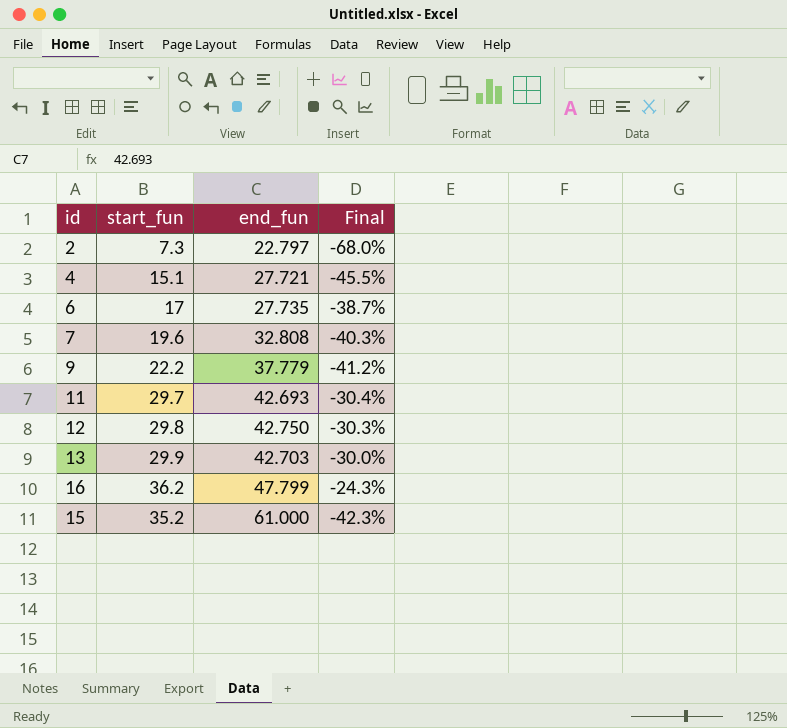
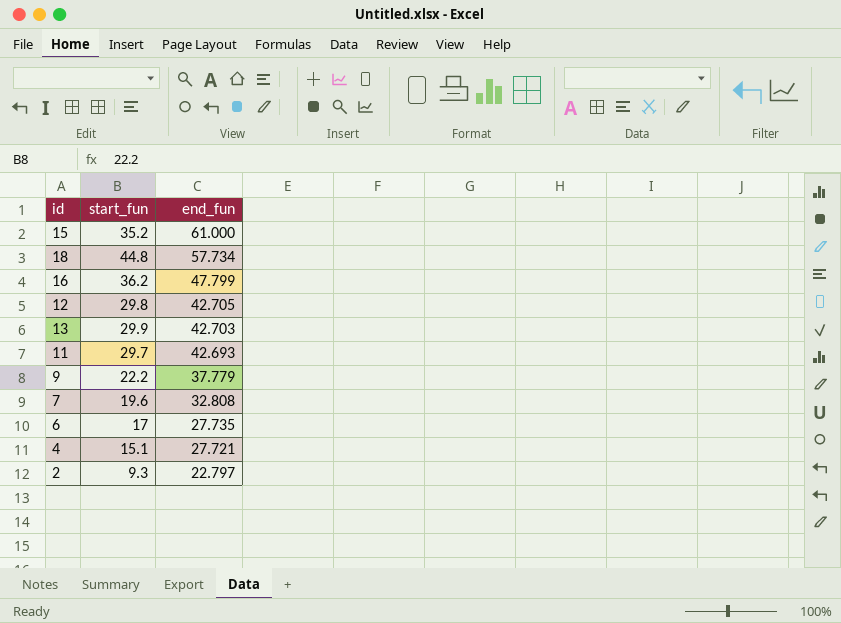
row order: none -> end_fun descending
column Final | formula: ([start_fun] - [end_fun]) / [end_fun] -> none
row 18: none -> 44.8 | 57.734
12 | end_fun: 42.750 -> 42.705
2 | start_fun: 7.3 -> 9.3

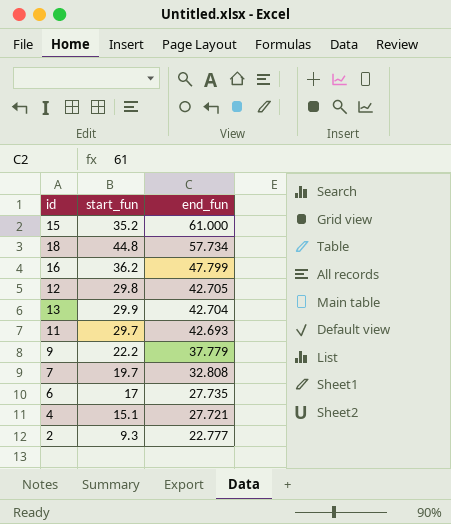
13 | end_fun: 42.703 -> 42.704
7 | start_fun: 19.6 -> 19.7
2 | end_fun: 22.797 -> 22.777

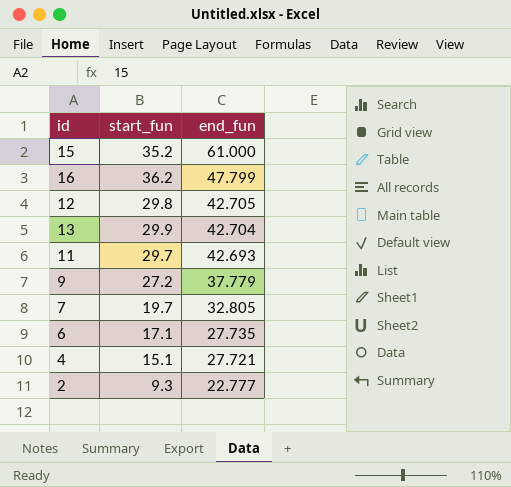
row 18: 44.8 | 57.734 -> none
9 | start_fun: 22.2 -> 27.2
7 | end_fun: 32.808 -> 32.805
6 | start_fun: 17 -> 17.1

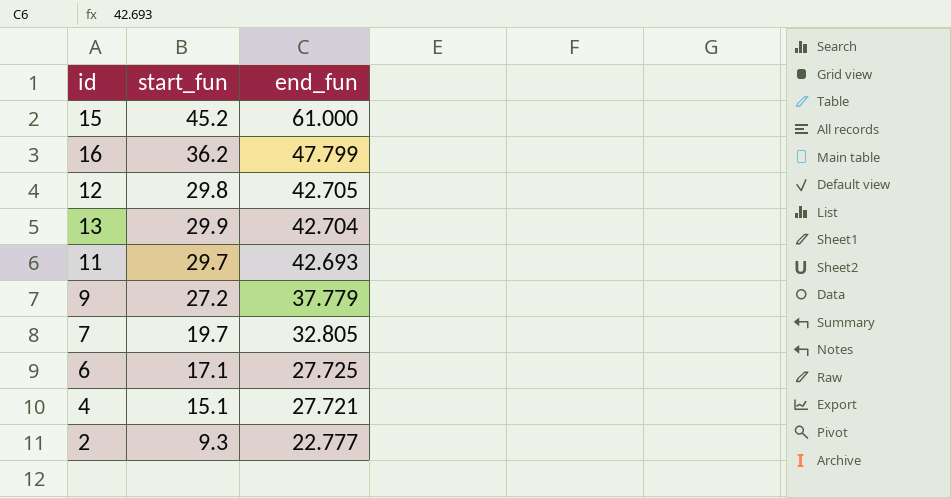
15 | start_fun: 35.2 -> 45.2
6 | end_fun: 27.735 -> 27.725

